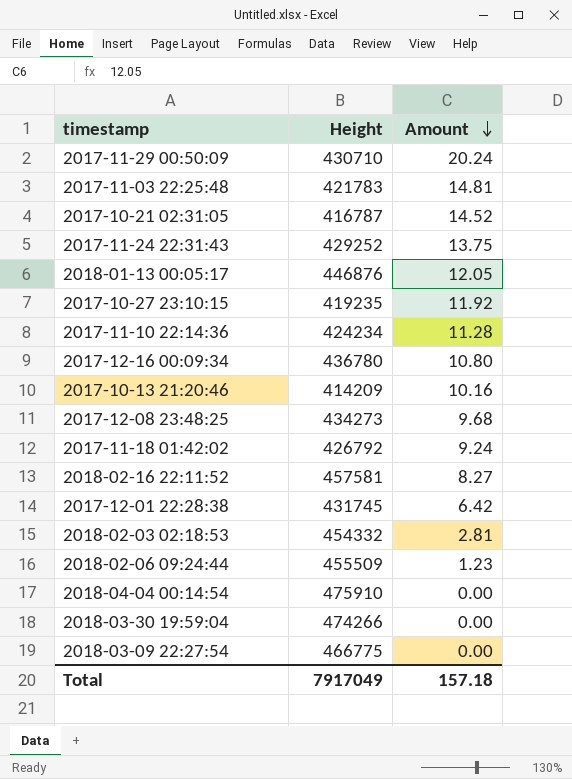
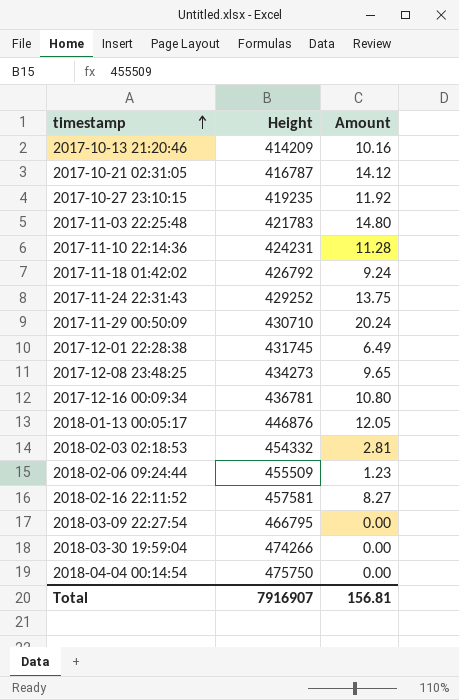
row order: Amount descending -> timestamp ascending
2017-10-21 02:31:05 | Amount: 14.52 -> 14.12
2017-11-03 22:25:48 | Amount: 14.81 -> 14.80
2017-11-10 22:14:36 | Height: 424234 -> 424231
2017-12-01 22:28:38 | Amount: 6.42 -> 6.49
2017-12-08 23:48:25 | Amount: 9.68 -> 9.65
2017-12-16 00:09:34 | Height: 436780 -> 436781
2018-03-09 22:27:54 | Height: 466775 -> 466795
2018-04-04 00:14:54 | Height: 475910 -> 475750
Total | Height: 7917049 -> 7916907
Total | Amount: 157.18 -> 156.81

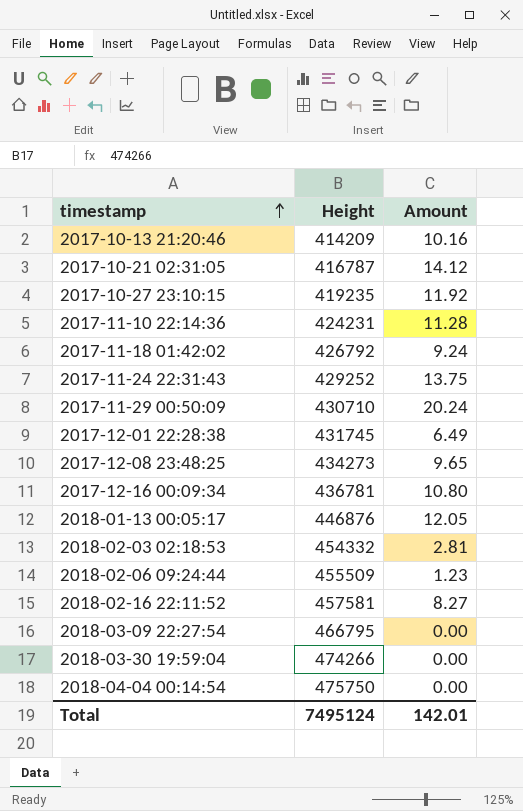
row 2017-11-03 22:25:48: 421783 | 14.80 -> none
Total | Height: 7916907 -> 7495124
Total | Amount: 156.81 -> 142.01

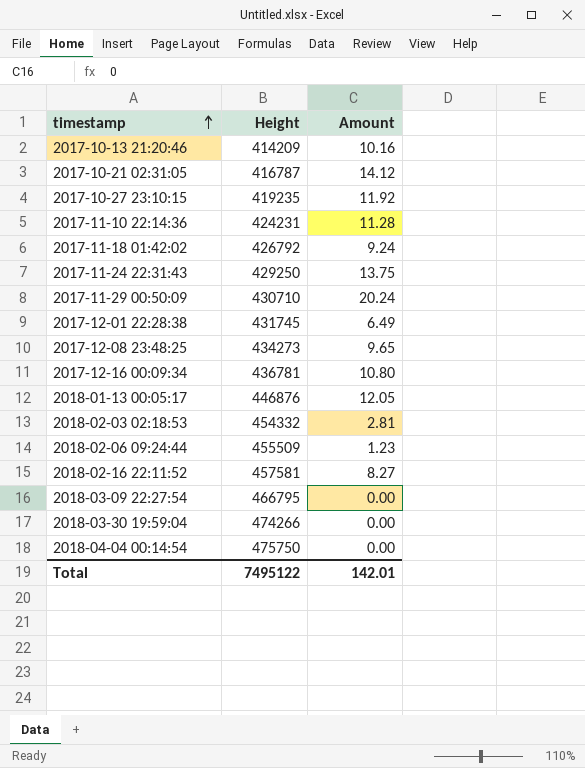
2017-11-24 22:31:43 | Height: 429252 -> 429250
Total | Height: 7495124 -> 7495122

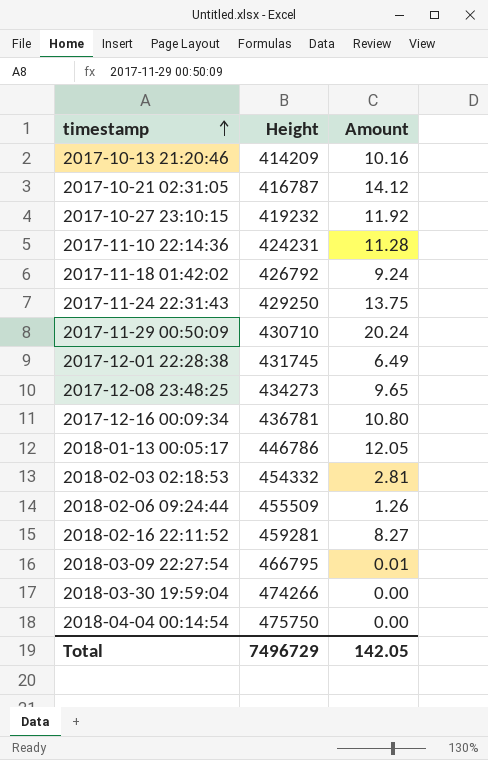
2017-10-27 23:10:15 | Height: 419235 -> 419232
2018-01-13 00:05:17 | Height: 446876 -> 446786
2018-02-06 09:24:44 | Amount: 1.23 -> 1.26
2018-02-16 22:11:52 | Height: 457581 -> 459281
2018-03-09 22:27:54 | Amount: 0.00 -> 0.01
Total | Height: 7495122 -> 7496729
Total | Amount: 142.01 -> 142.05

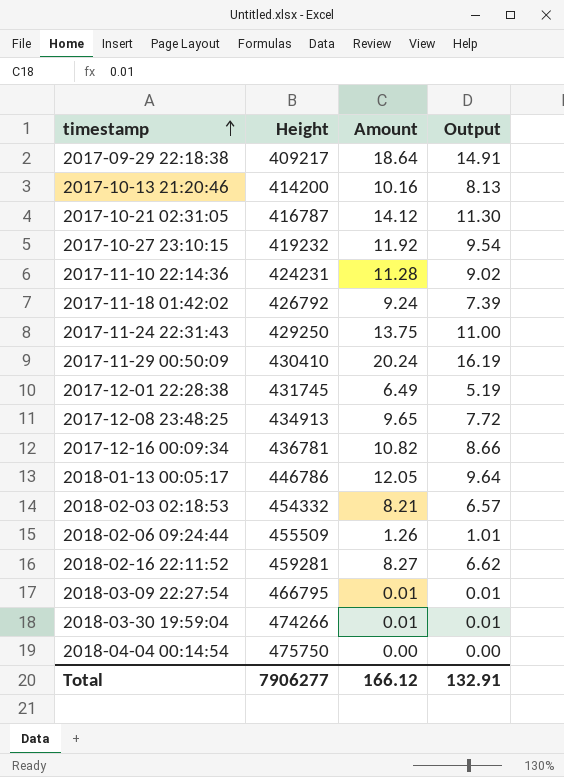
column Output | formula: none -> [Amount] * 0.8
row 2017-09-29 22:18:38: none -> 409217 | 18.64 | 14.91
2017-10-13 21:20:46 | Height: 414209 -> 414200
2017-11-29 00:50:09 | Height: 430710 -> 430410
2017-12-08 23:48:25 | Height: 434273 -> 434913
2017-12-16 00:09:34 | Amount: 10.80 -> 10.82
2018-02-03 02:18:53 | Amount: 2.81 -> 8.21
2018-03-30 19:59:04 | Amount: 0.00 -> 0.01
Total | Height: 7496729 -> 7906277
Total | Amount: 142.05 -> 166.12

